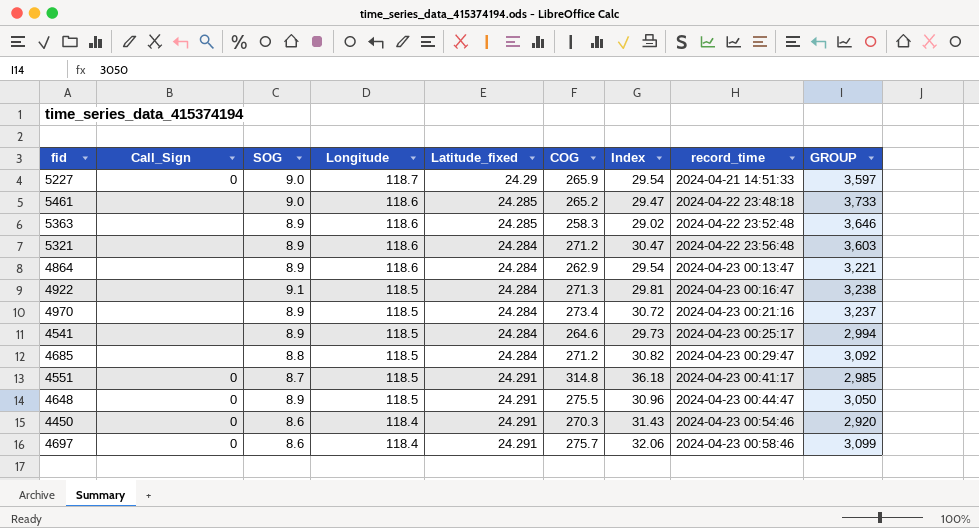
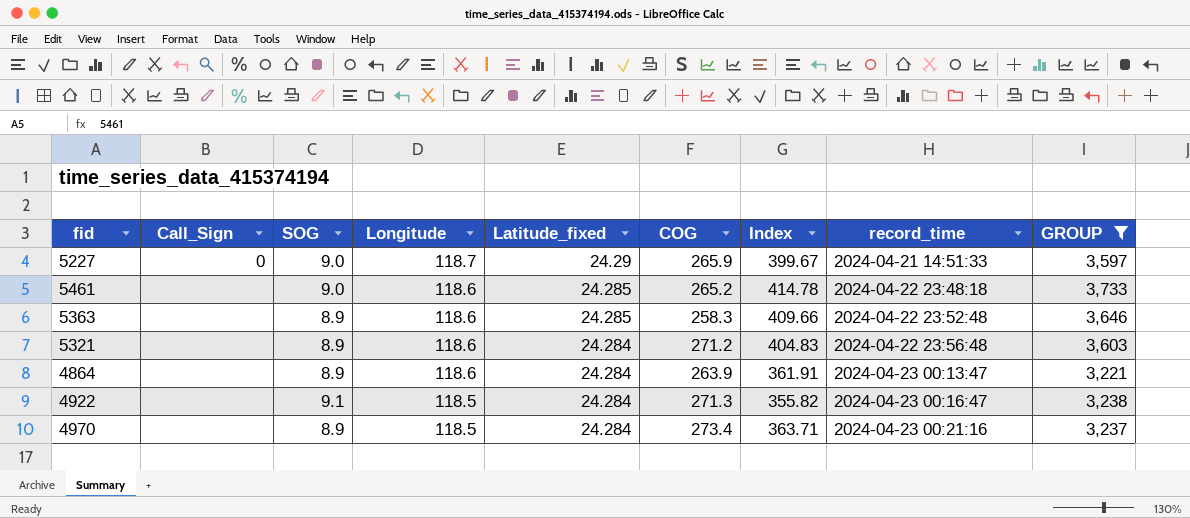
filter: none -> GROUP >= 3,221
column Index | formula: [COG] / [SOG] -> [GROUP] / [SOG]
4864 | COG: 262.9 -> 263.9

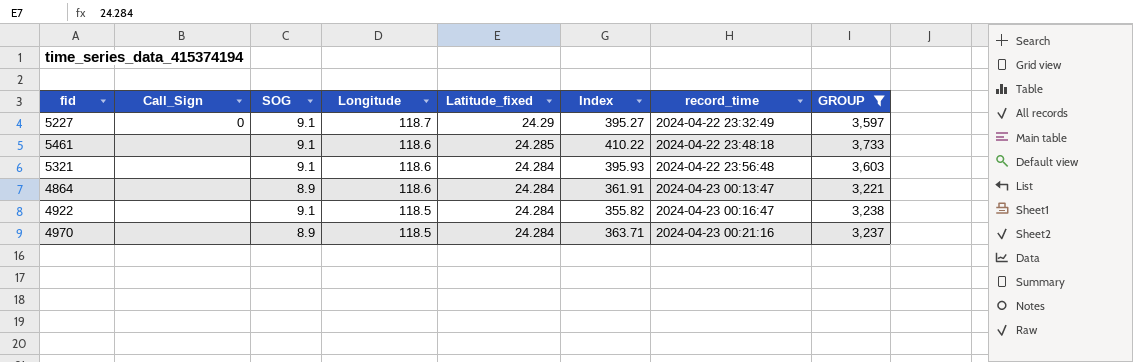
column COG | position: 6 -> none
row 5363: none | 8.9 | 118.6 | 24.285 | 258.3 | 409.66 | 2024-04-22 23:52:48 | 3,646 -> none
5227 | SOG: 9.0 -> 9.1
5227 | Index: 399.67 -> 395.27
5227 | record_time: 2024-04-21 14:51:33 -> 2024-04-22 23:32:49
5461 | SOG: 9.0 -> 9.1
5461 | Index: 414.78 -> 410.22
5321 | SOG: 8.9 -> 9.1
5321 | Index: 404.83 -> 395.93

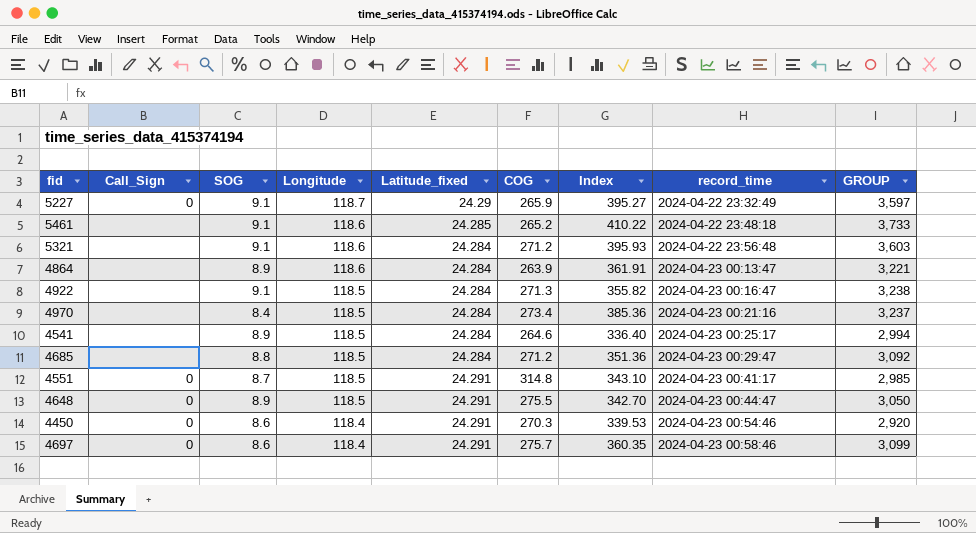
filter: GROUP >= 3,221 -> none
column COG | position: none -> 6
4970 | SOG: 8.9 -> 8.4
4970 | Index: 363.71 -> 385.36

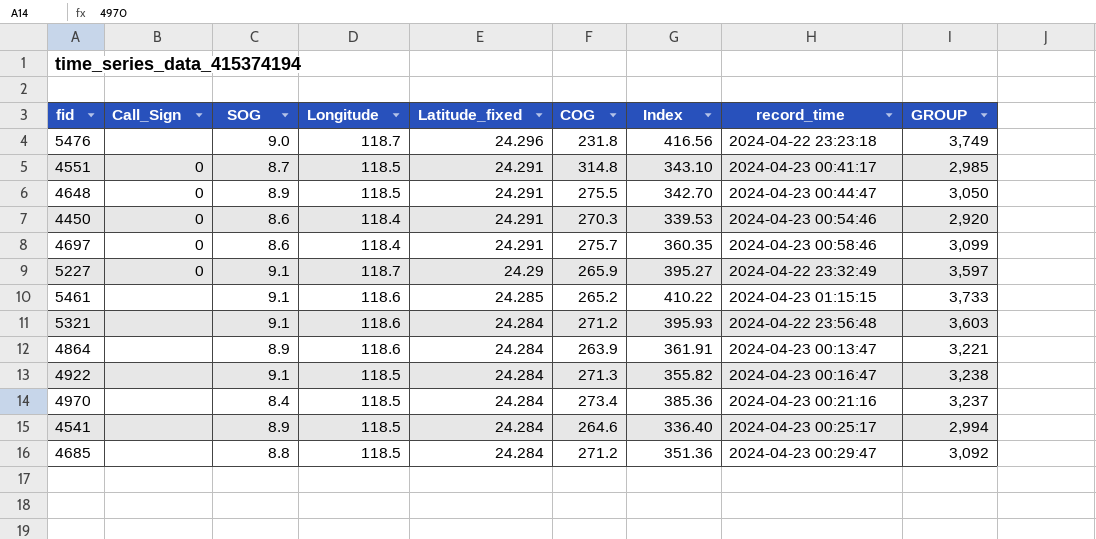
row order: Longitude descending -> Latitude_fixed descending
row 5476: none -> none | 9.0 | 118.7 | 24.296 | 231.8 | 416.56 | 2024-04-22 23:23:18 | 3,749
5461 | record_time: 2024-04-22 23:48:18 -> 2024-04-23 01:15:15

